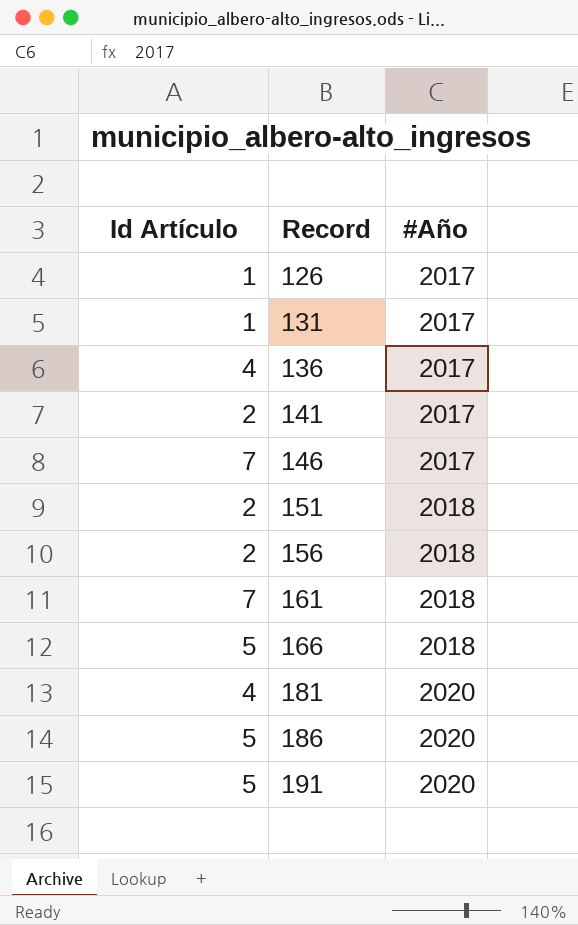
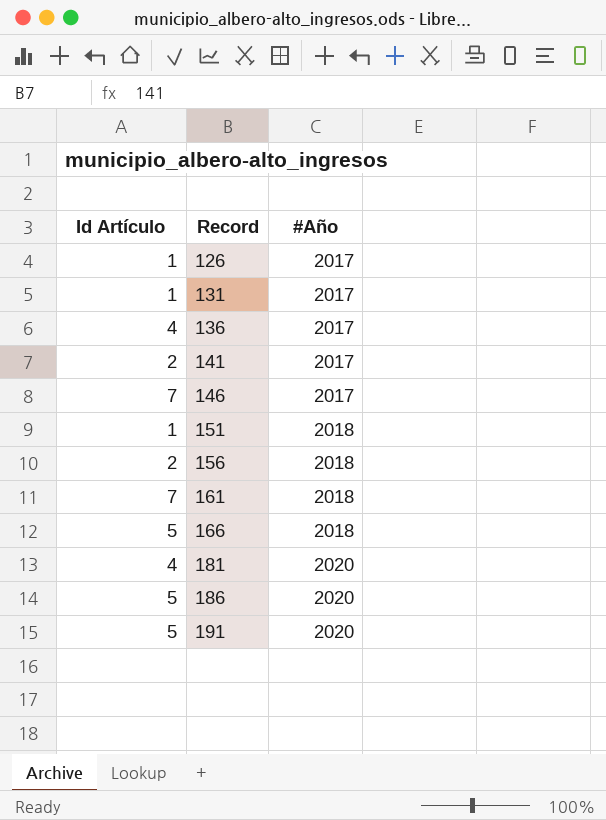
151 | Id Artículo: 2 -> 1

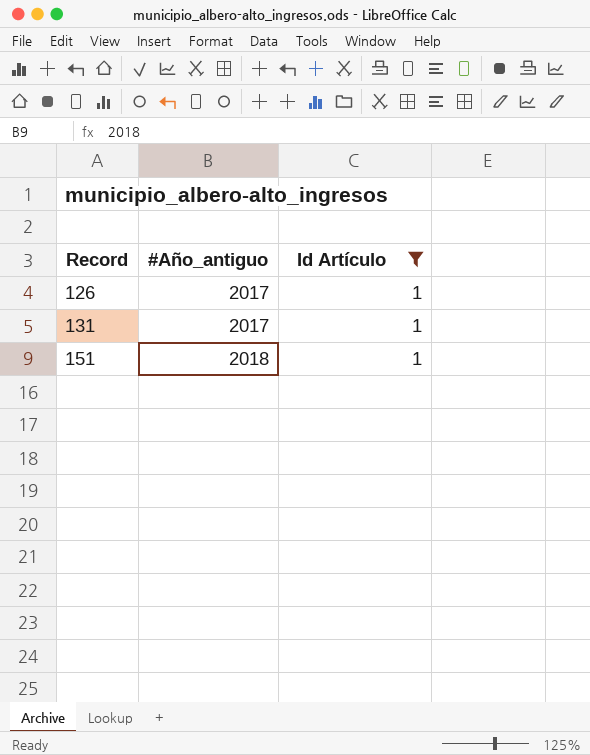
filter: none -> Id Artículo = 1
column name: #Año -> #Año_antiguo
column Id Artículo | position: 1 -> 3

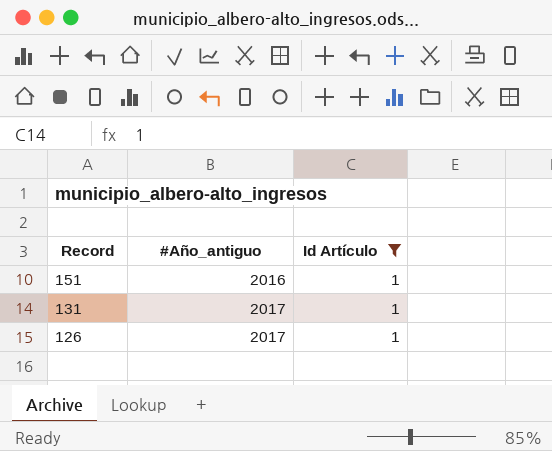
row order: Record ascending -> Record descending
151 | #Año_antiguo: 2018 -> 2016

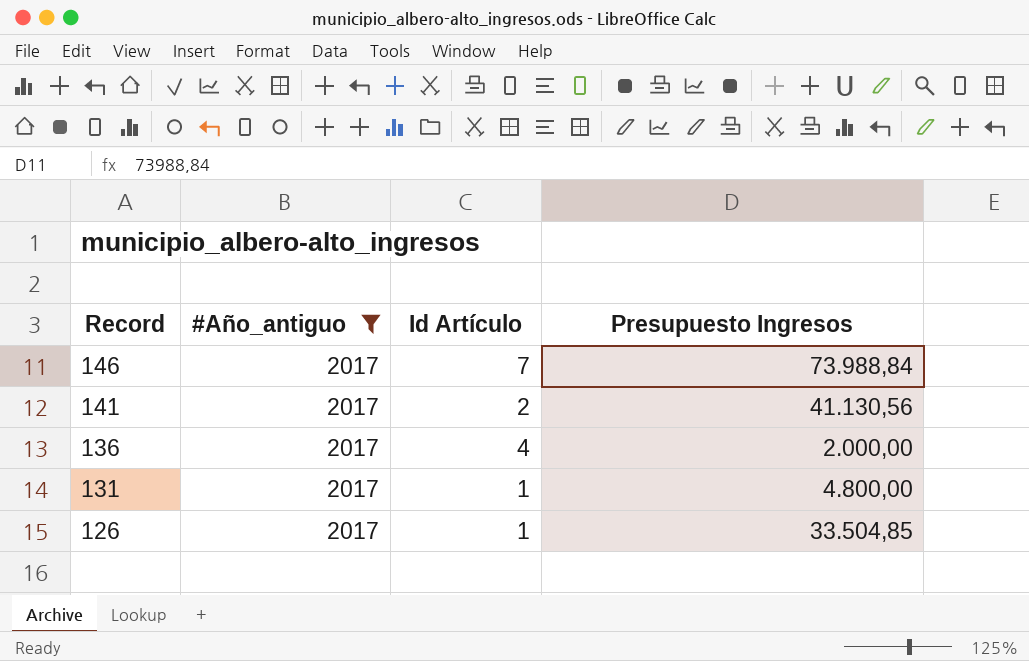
filter: Id Artículo = 1 -> #Año_antiguo = 2017
column Presupuesto Ingresos | position: none -> 4

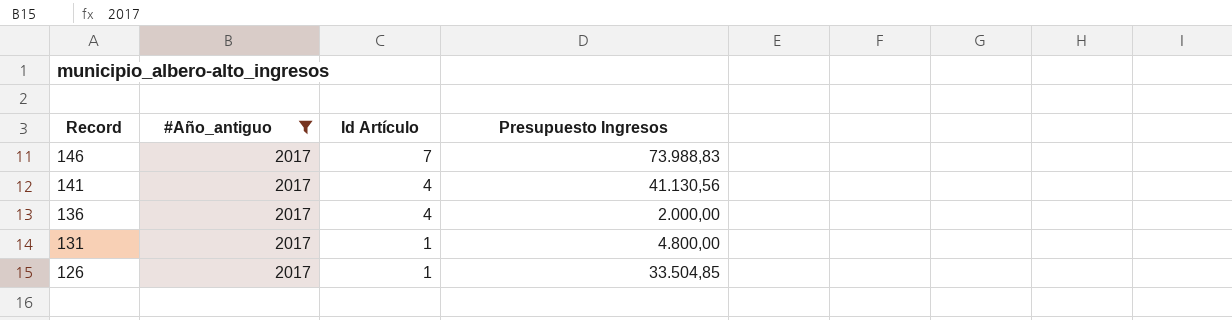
146 | Presupuesto Ingresos: 73.988,84 -> 73.988,83
141 | Id Artículo: 2 -> 4

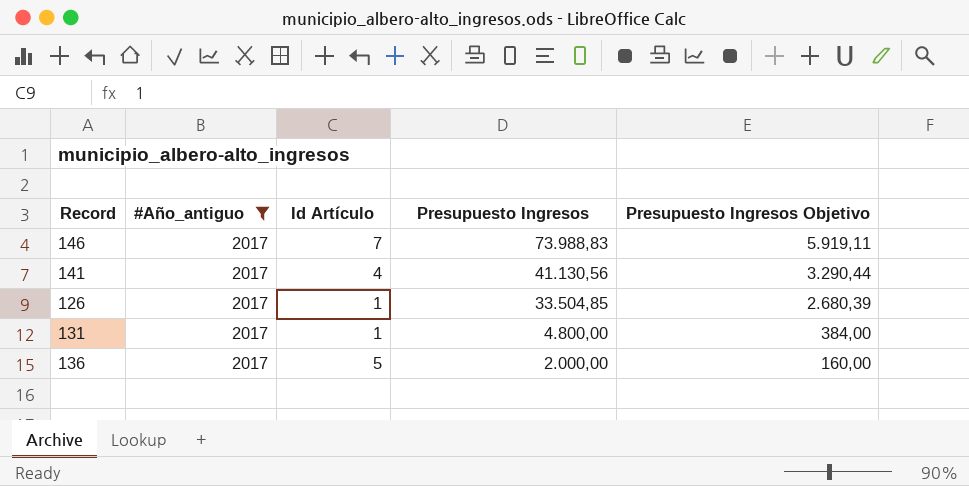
row order: Record descending -> Presupuesto Ingresos descending
column Presupuesto Ingresos Objetivo | formula: none -> [Presupuesto Ingresos] * 0,08
136 | Id Artículo: 4 -> 5

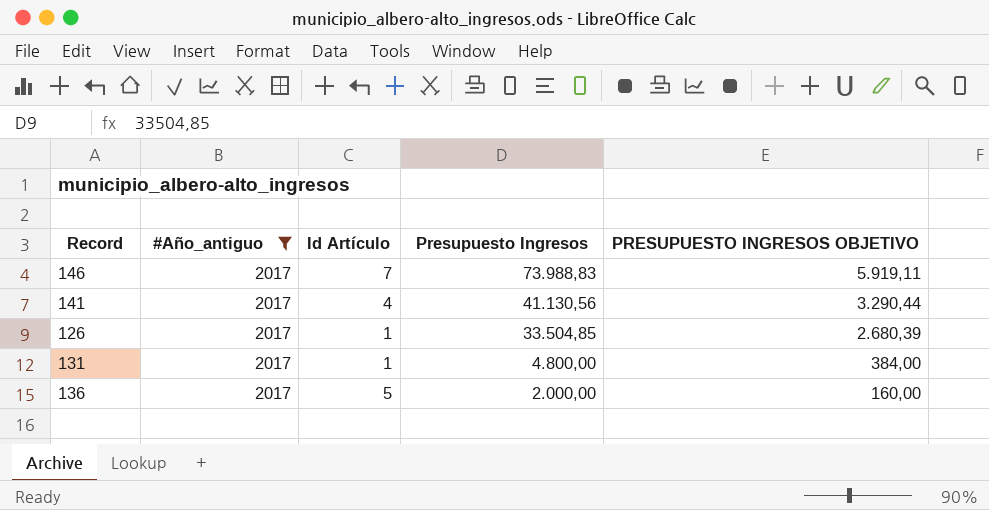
column name: Presupuesto Ingresos Objetivo -> PRESUPUESTO INGRESOS OBJETIVO

